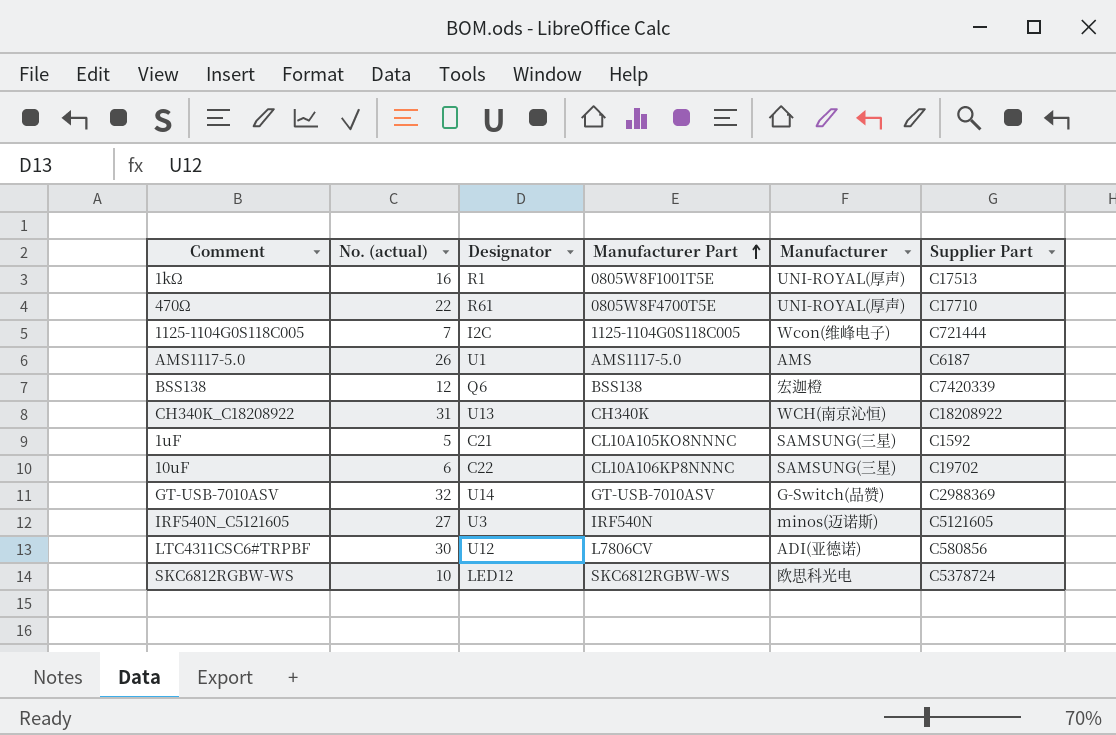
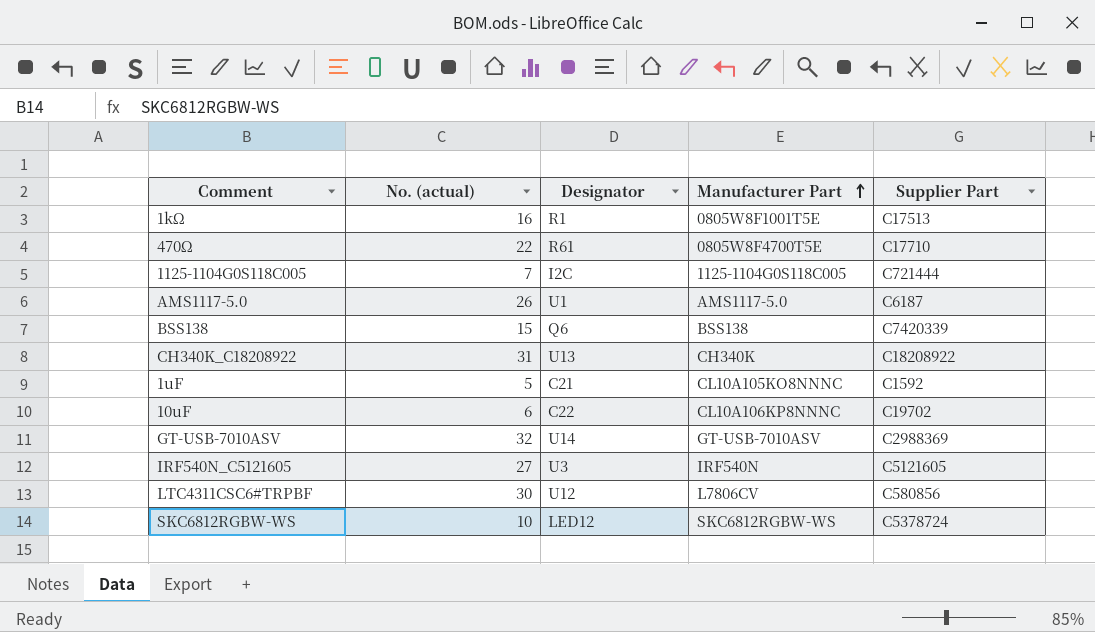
column Manufacturer | position: 5 -> none
BSS138 | No. (actual): 12 -> 15

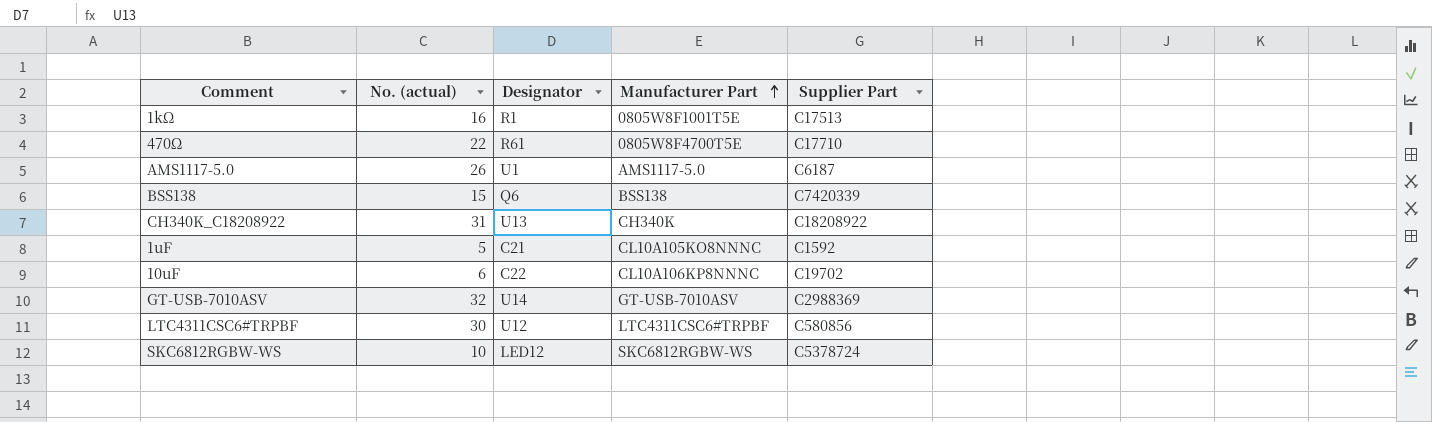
row 1125-1104G0S118C005: 7 | I2C | 1125-1104G0S118C005 | C721444 -> none
row IRF540N_C5121605: 27 | U3 | IRF540N | C5121605 -> none
LTC4311CSC6#TRPBF | Manufacturer Part: L7806CV -> LTC4311CSC6#TRPBF

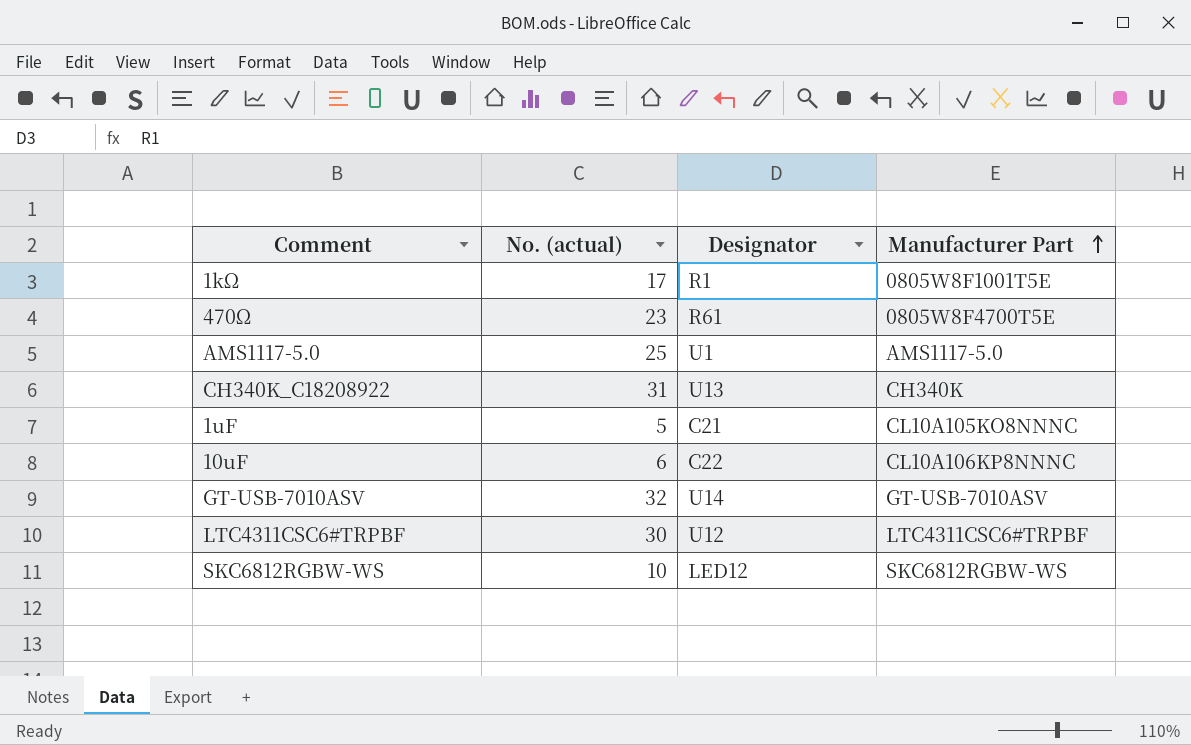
column Supplier Part | position: 5 -> none
row BSS138: 15 | Q6 | BSS138 | C7420339 -> none
1kΩ | No. (actual): 16 -> 17
470Ω | No. (actual): 22 -> 23
AMS1117-5.0 | No. (actual): 26 -> 25

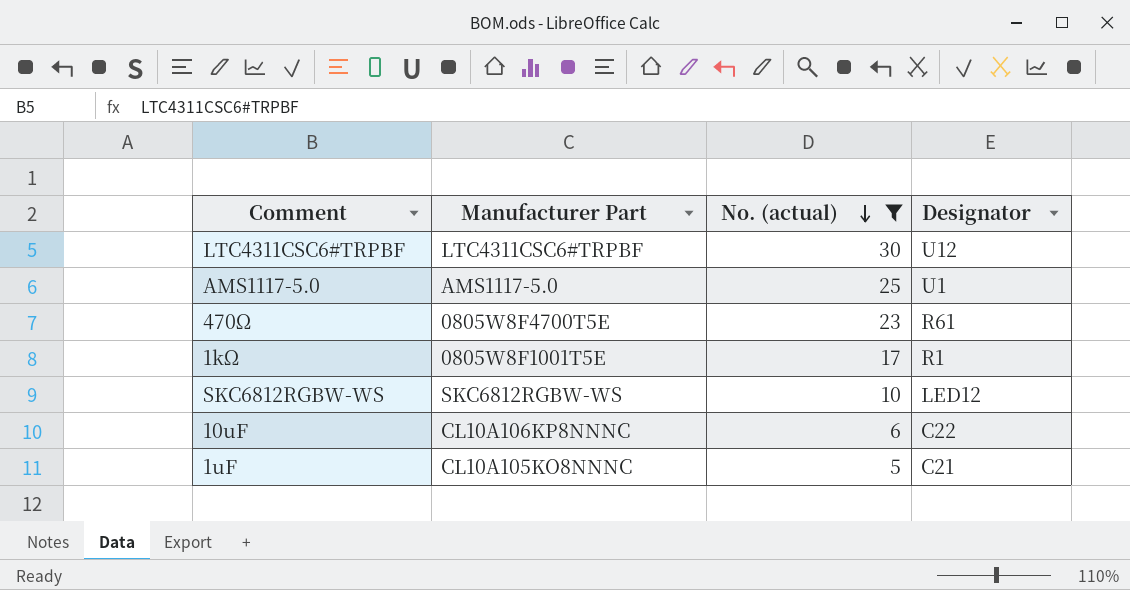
filter: none -> No. (actual) <= 30
row order: Manufacturer Part ascending -> No. (actual) descending
column Manufacturer Part | position: 4 -> 2

